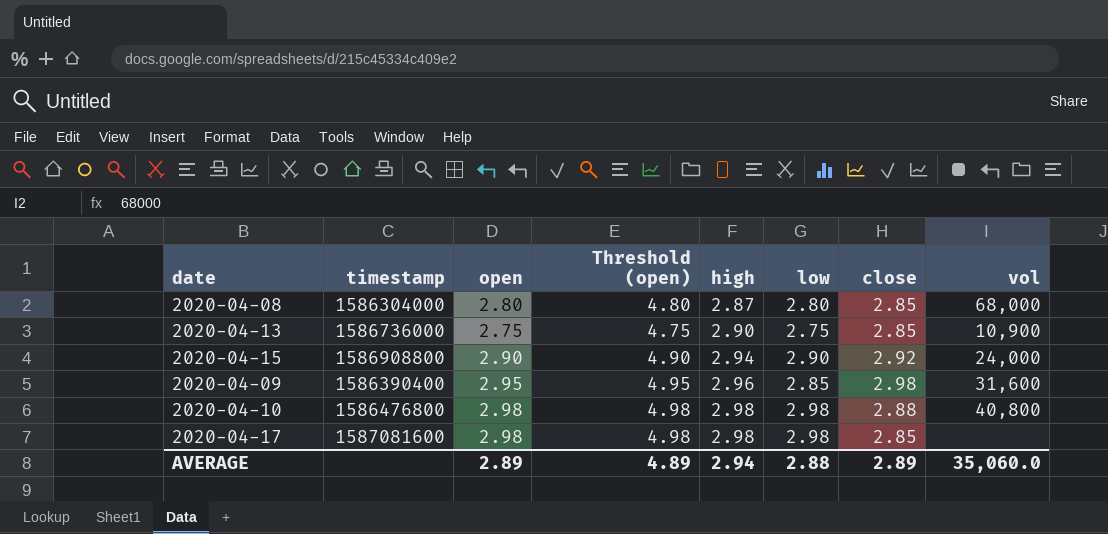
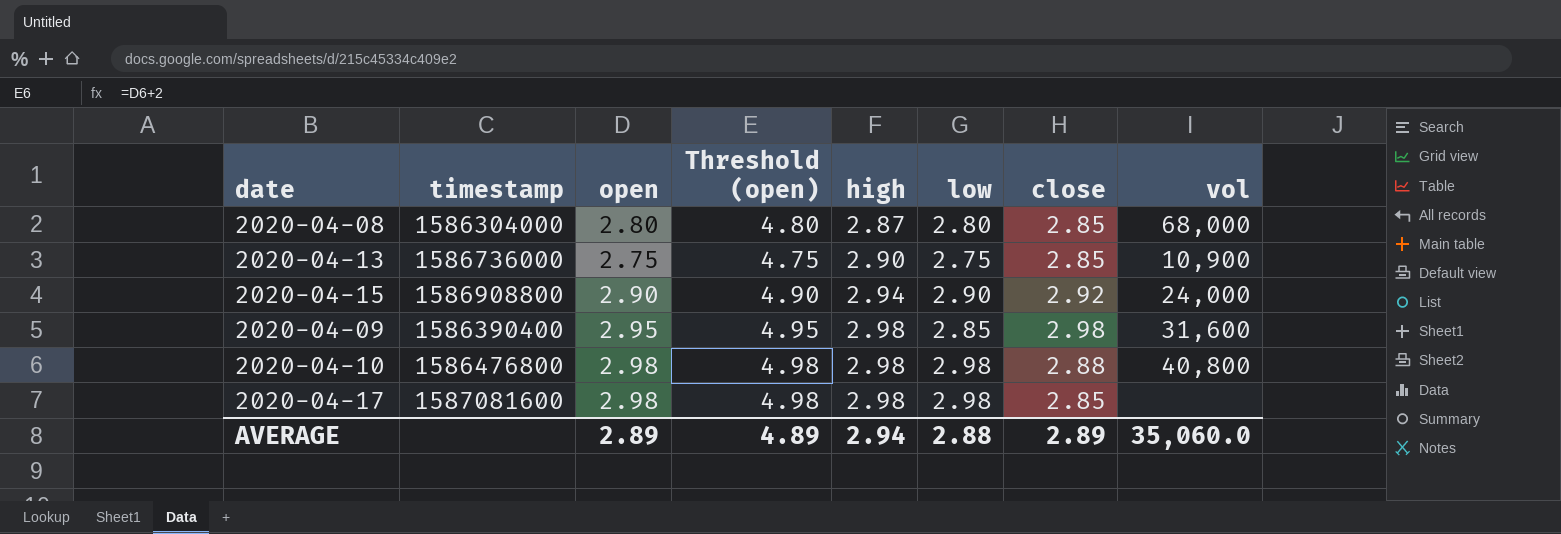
2020-04-09 | high: 2.96 -> 2.98

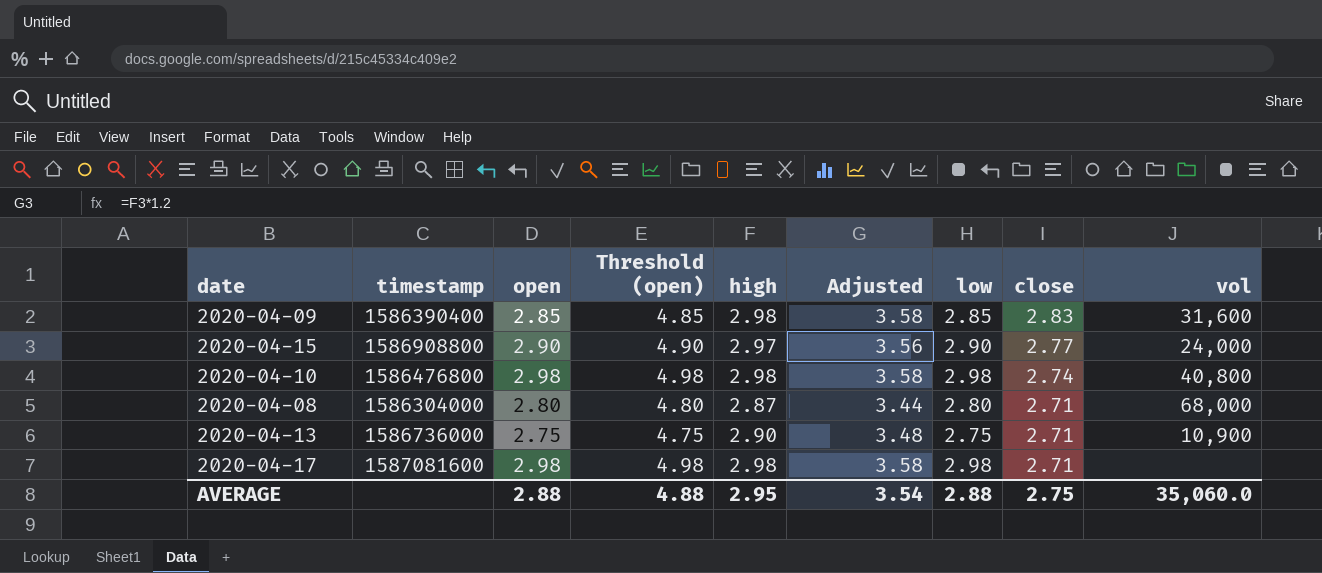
row order: high ascending -> close descending
column Adjusted | formula: none -> [high] * 1.2
2020-04-09 | open: 2.95 -> 2.85
2020-04-09 | Threshold (open): 4.95 -> 4.85
2020-04-09 | close: 2.98 -> 2.83
2020-04-15 | high: 2.94 -> 2.97
2020-04-15 | close: 2.92 -> 2.77
2020-04-10 | close: 2.88 -> 2.74
2020-04-08 | close: 2.85 -> 2.71
2020-04-13 | close: 2.85 -> 2.71
2020-04-17 | close: 2.85 -> 2.71
AVERAGE | open: 2.89 -> 2.88
AVERAGE | Threshold (open): 4.89 -> 4.88
AVERAGE | high: 2.94 -> 2.95
AVERAGE | close: 2.89 -> 2.75

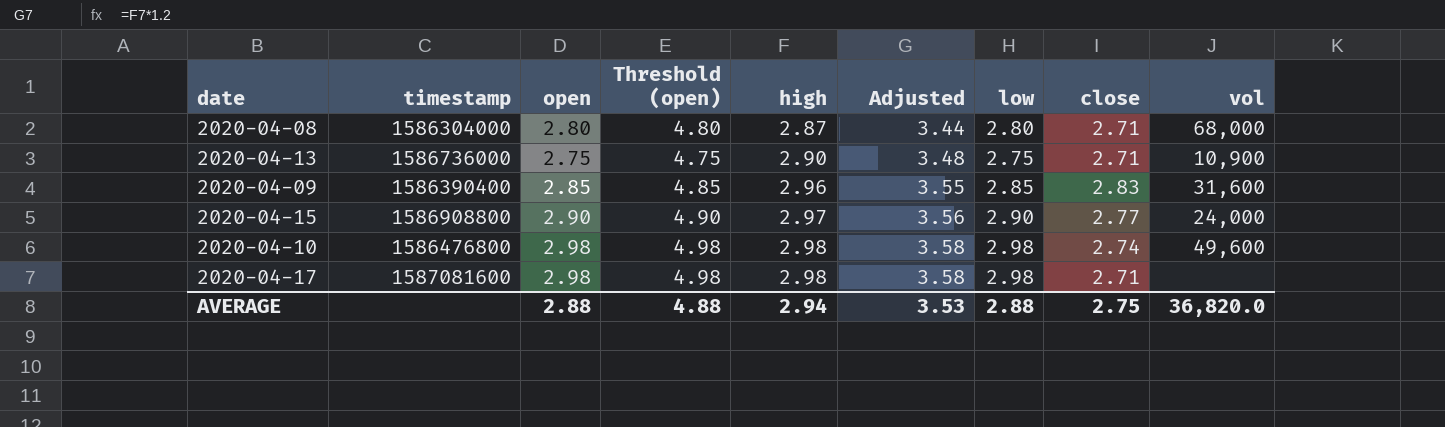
row order: close descending -> high ascending
2020-04-09 | high: 2.98 -> 2.96
2020-04-09 | Adjusted: 3.58 -> 3.55
2020-04-10 | vol: 40,800 -> 49,600
AVERAGE | high: 2.95 -> 2.94
AVERAGE | Adjusted: 3.54 -> 3.53
AVERAGE | vol: 35,060.0 -> 36,820.0

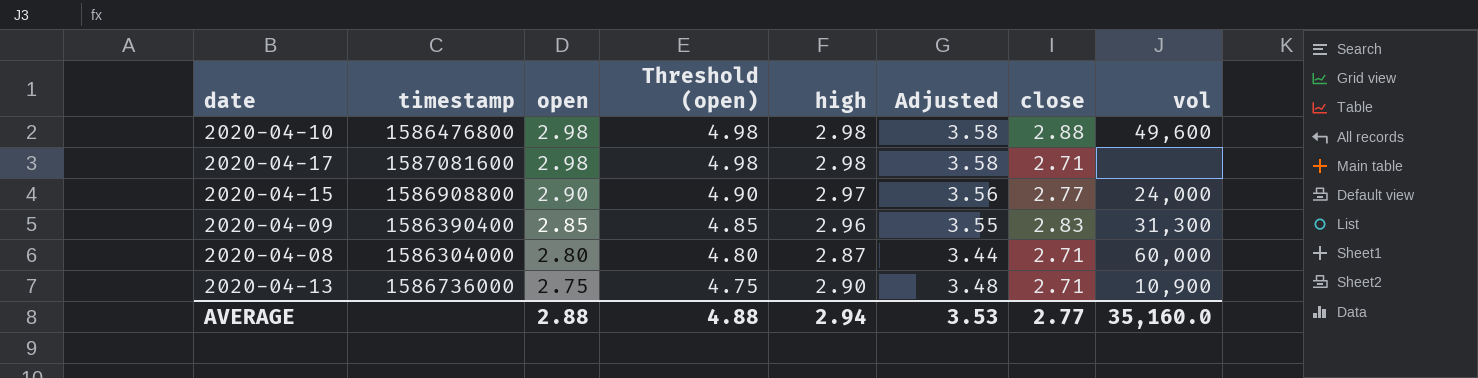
row order: high ascending -> open descending
column low | position: 7 -> none
2020-04-10 | close: 2.74 -> 2.88
2020-04-09 | vol: 31,600 -> 31,300
2020-04-08 | vol: 68,000 -> 60,000
AVERAGE | close: 2.75 -> 2.77
AVERAGE | vol: 36,820.0 -> 35,160.0

